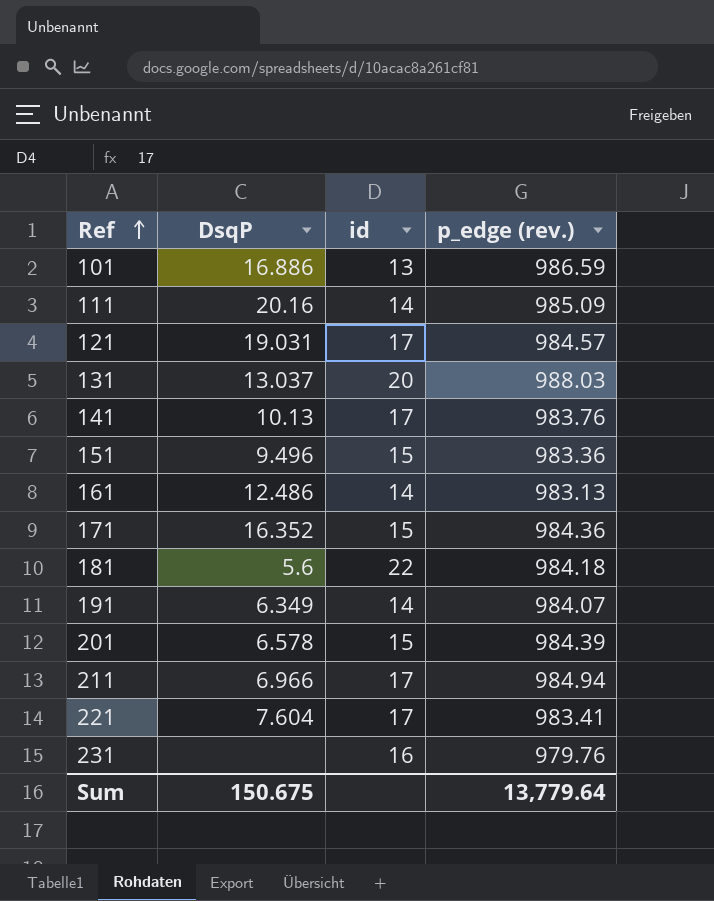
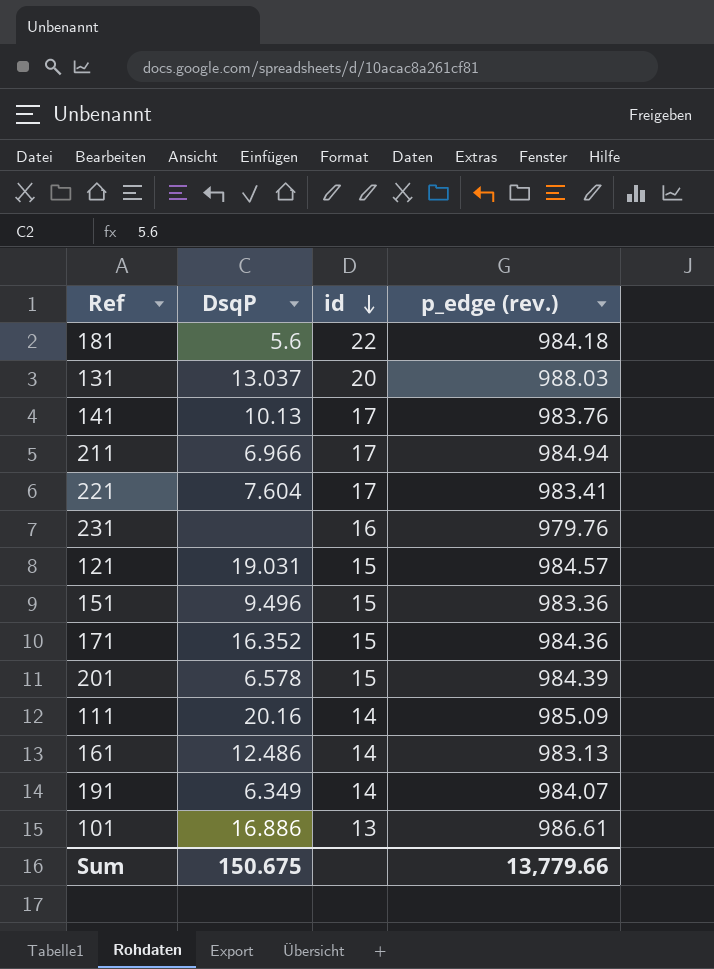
row order: Ref ascending -> id descending
121 | id: 17 -> 15
101 | p_edge (rev.): 986.59 -> 986.61
Sum | p_edge (rev.): 13,779.64 -> 13,779.66

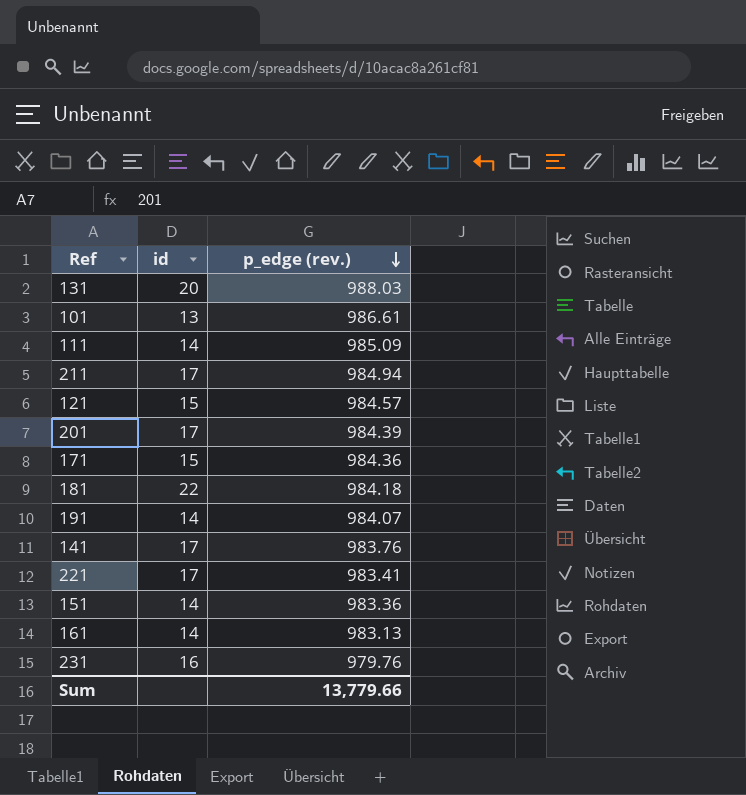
row order: id descending -> p_edge (rev.) descending
column DsqP | position: 2 -> none
201 | id: 15 -> 17
151 | id: 15 -> 14

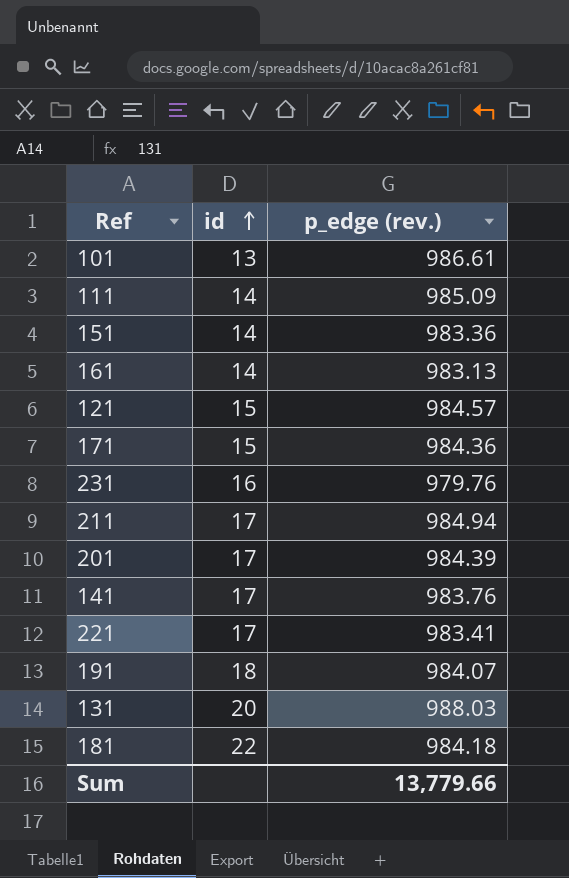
row order: p_edge (rev.) descending -> id ascending
191 | id: 14 -> 18

